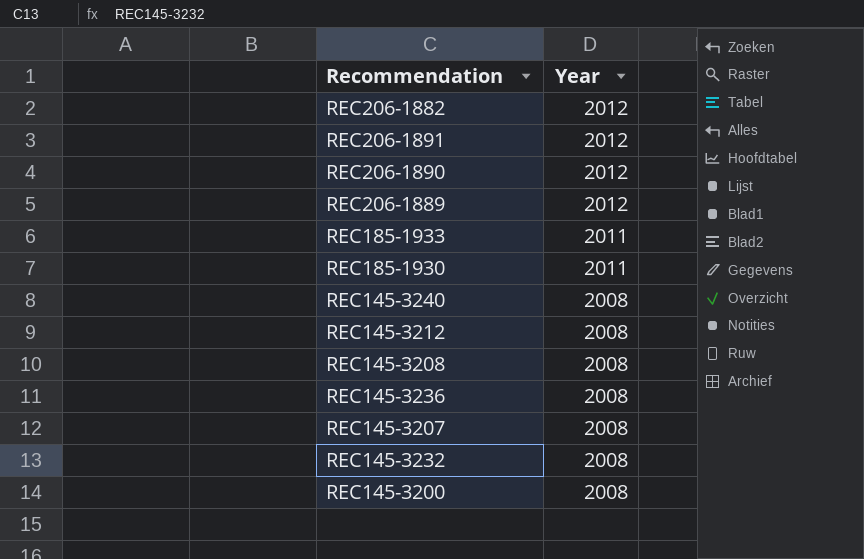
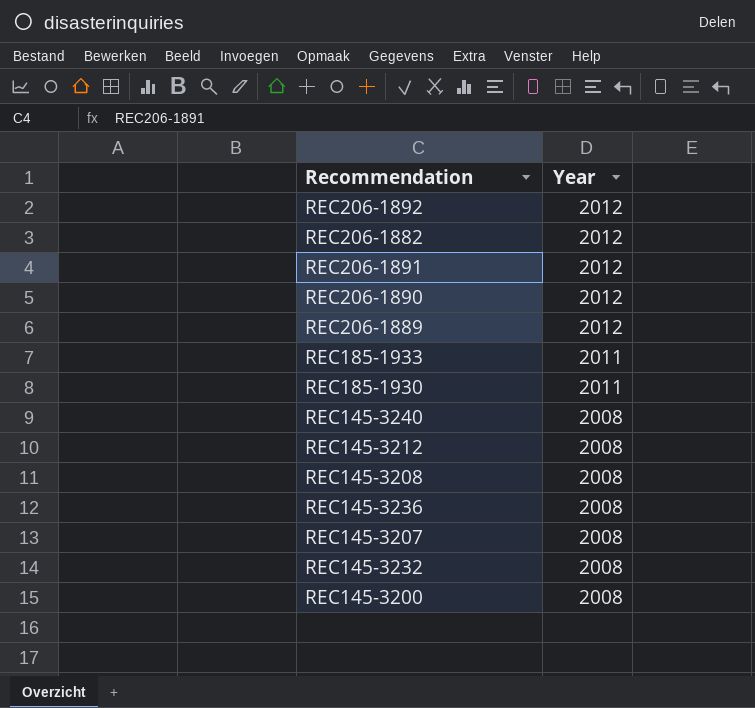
row REC206-1892: none -> 2012

